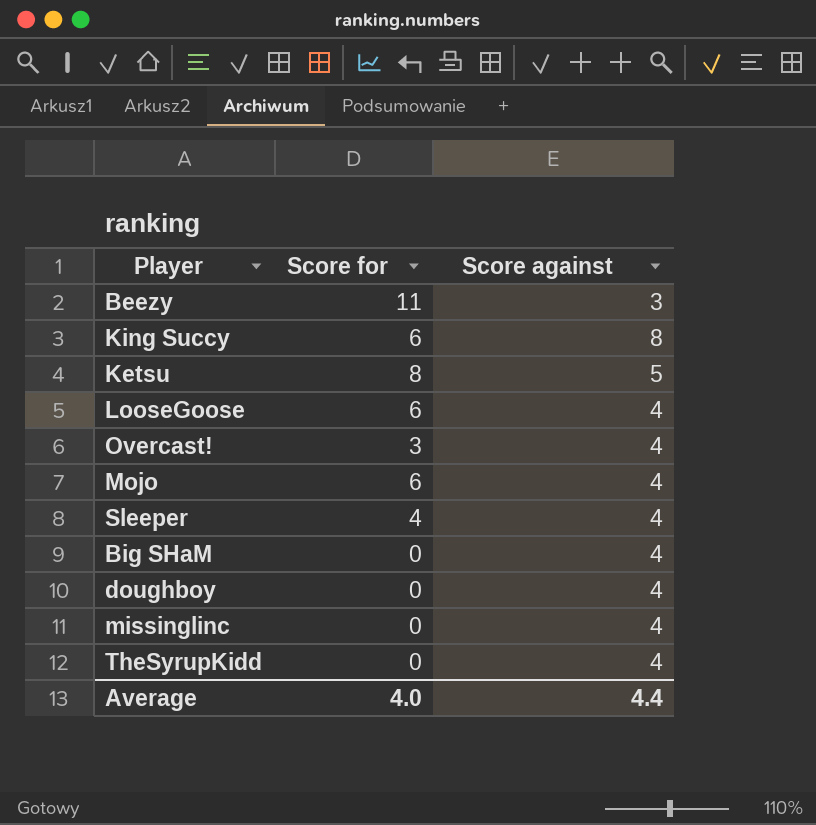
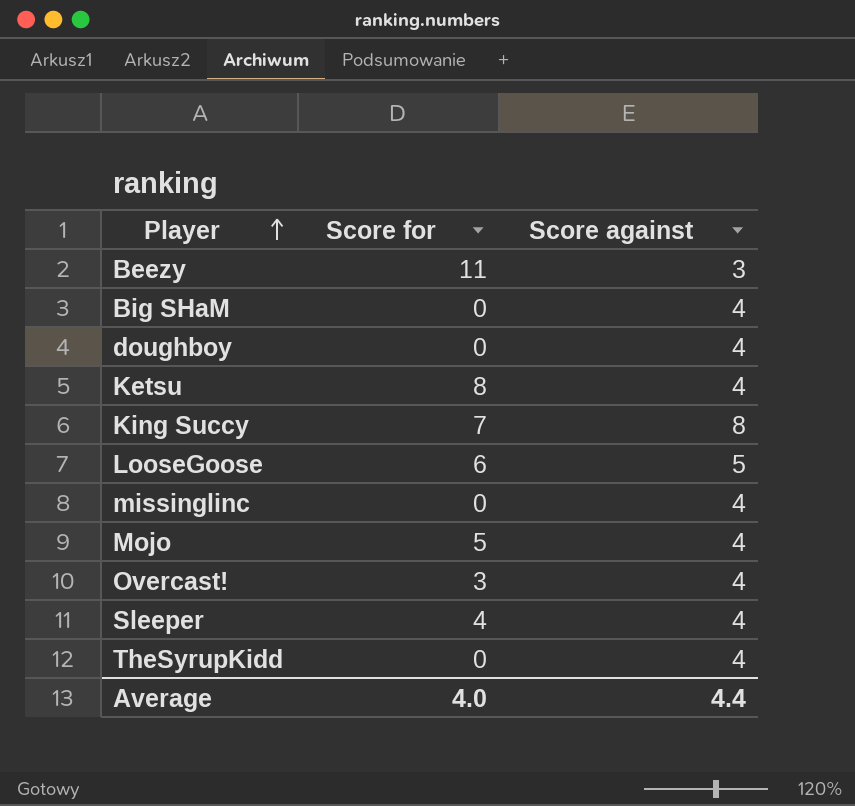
row order: none -> Player ascending
Ketsu | Score against: 5 -> 4
King Succy | Score for: 6 -> 7
LooseGoose | Score against: 4 -> 5
Mojo | Score for: 6 -> 5

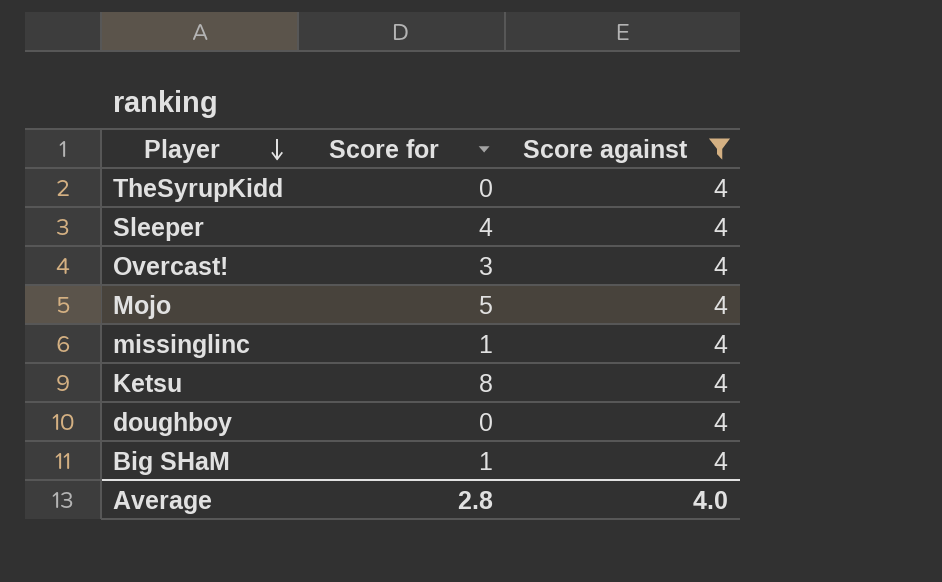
filter: none -> Score against = 4
row order: Player ascending -> Player descending
missinglinc | Score for: 0 -> 1
Big SHaM | Score for: 0 -> 1
Average | Score for: 4.0 -> 2.8
Average | Score against: 4.4 -> 4.0

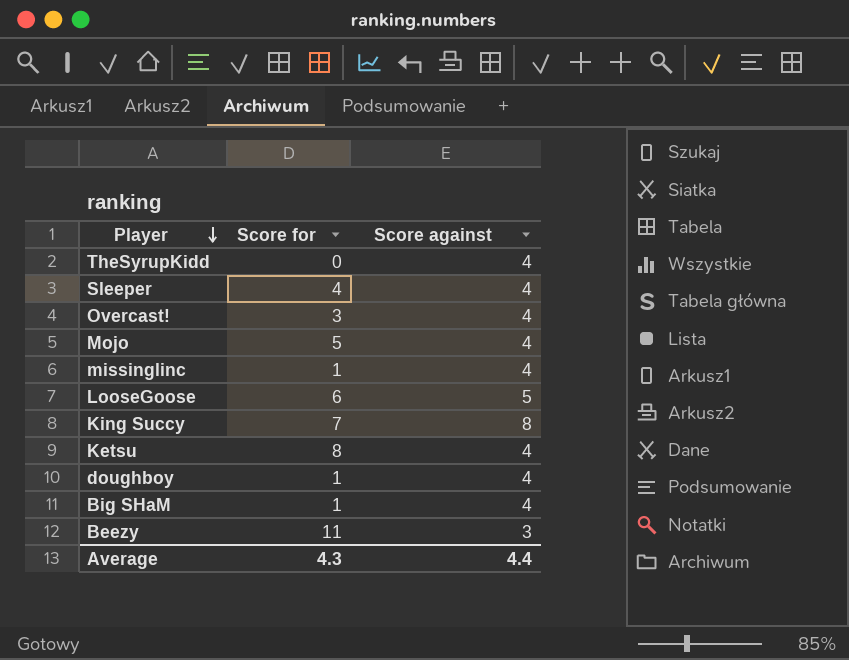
filter: Score against = 4 -> none
doughboy | Score for: 0 -> 1
Average | Score for: 2.8 -> 4.3
Average | Score against: 4.0 -> 4.4

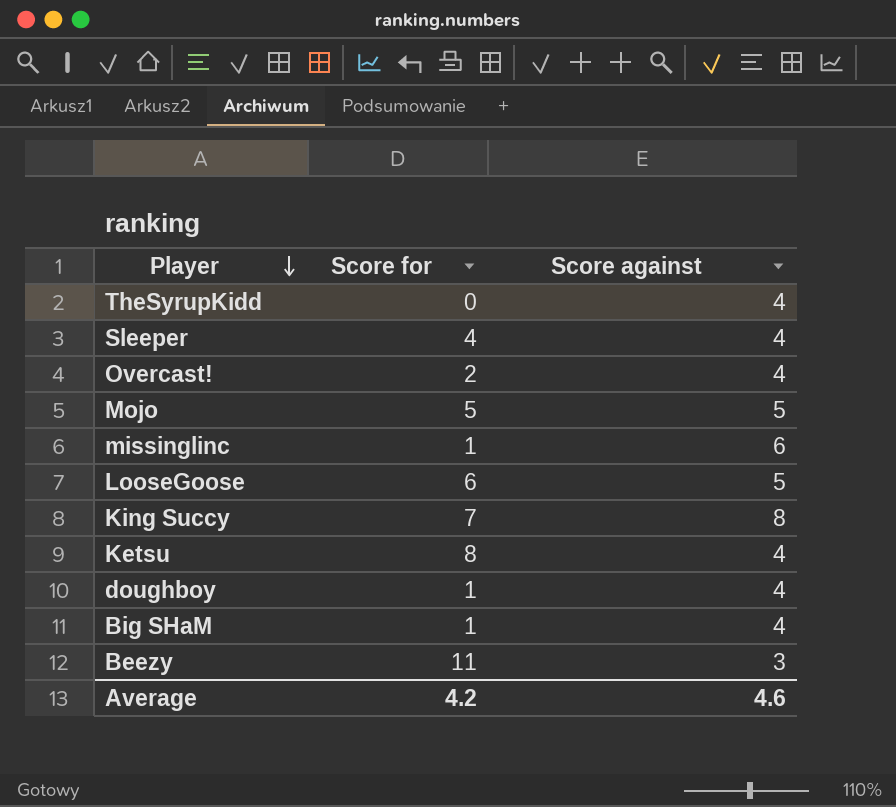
Overcast! | Score for: 3 -> 2
Mojo | Score against: 4 -> 5
missinglinc | Score against: 4 -> 6
Average | Score for: 4.3 -> 4.2
Average | Score against: 4.4 -> 4.6

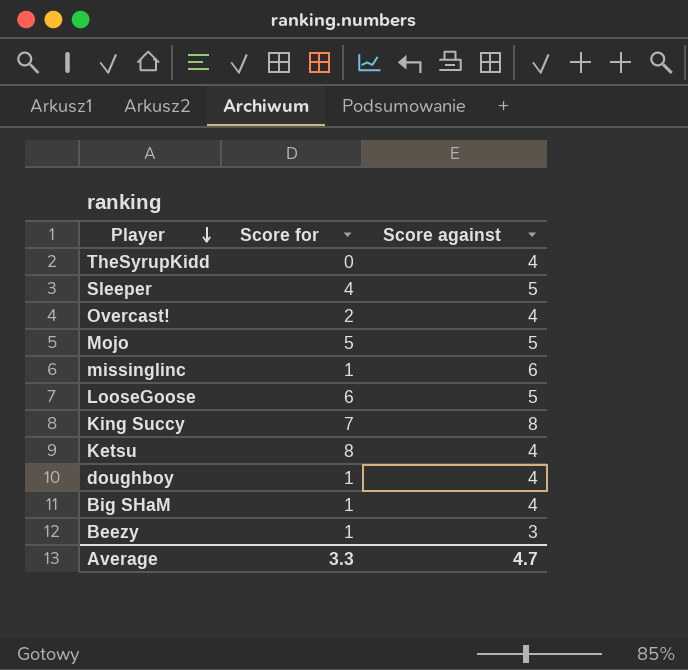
Sleeper | Score against: 4 -> 5
Beezy | Score for: 11 -> 1
Average | Score for: 4.2 -> 3.3
Average | Score against: 4.6 -> 4.7

